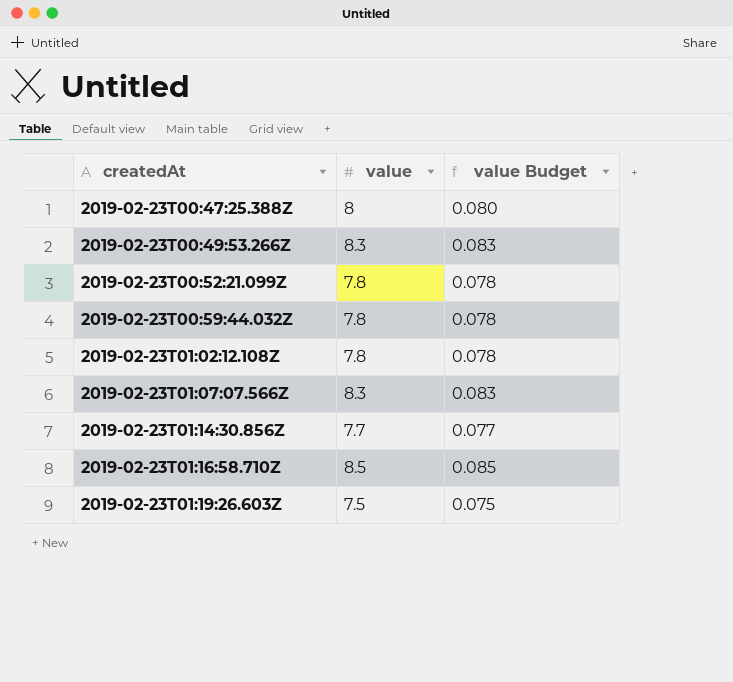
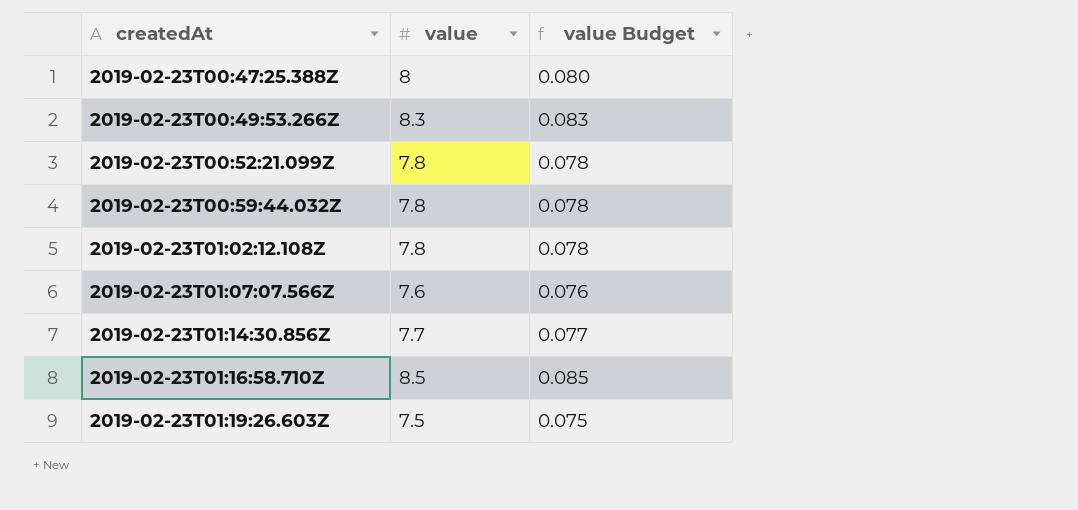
2019-02-23T01:07:07.566Z | value: 8.3 -> 7.6
2019-02-23T01:07:07.566Z | value Budget: 0.083 -> 0.076

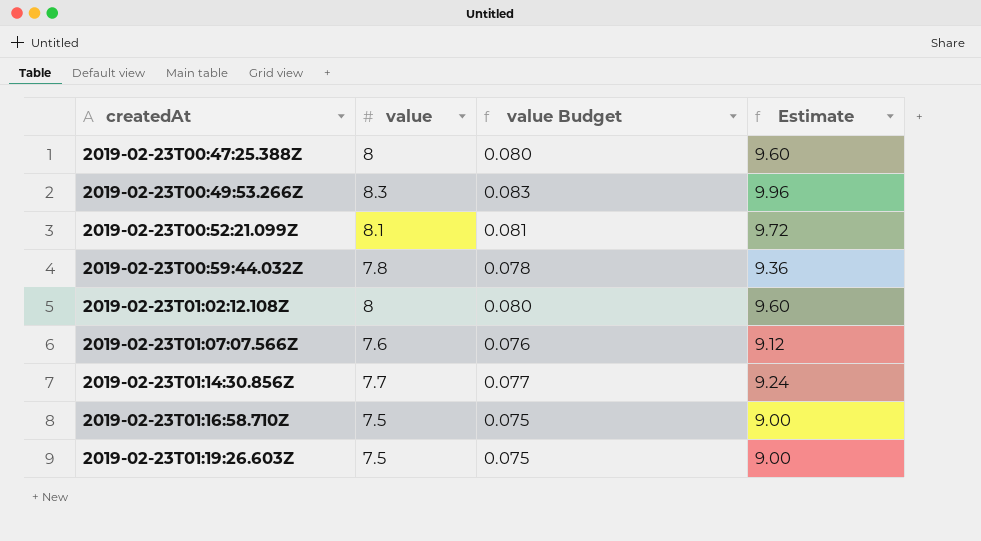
column Estimate | formula: none -> [value] * 1.2
2019-02-23T00:52:21.099Z | value: 7.8 -> 8.1
2019-02-23T00:52:21.099Z | value Budget: 0.078 -> 0.081
2019-02-23T01:02:12.108Z | value: 7.8 -> 8
2019-02-23T01:02:12.108Z | value Budget: 0.078 -> 0.080
2019-02-23T01:16:58.710Z | value: 8.5 -> 7.5
2019-02-23T01:16:58.710Z | value Budget: 0.085 -> 0.075

